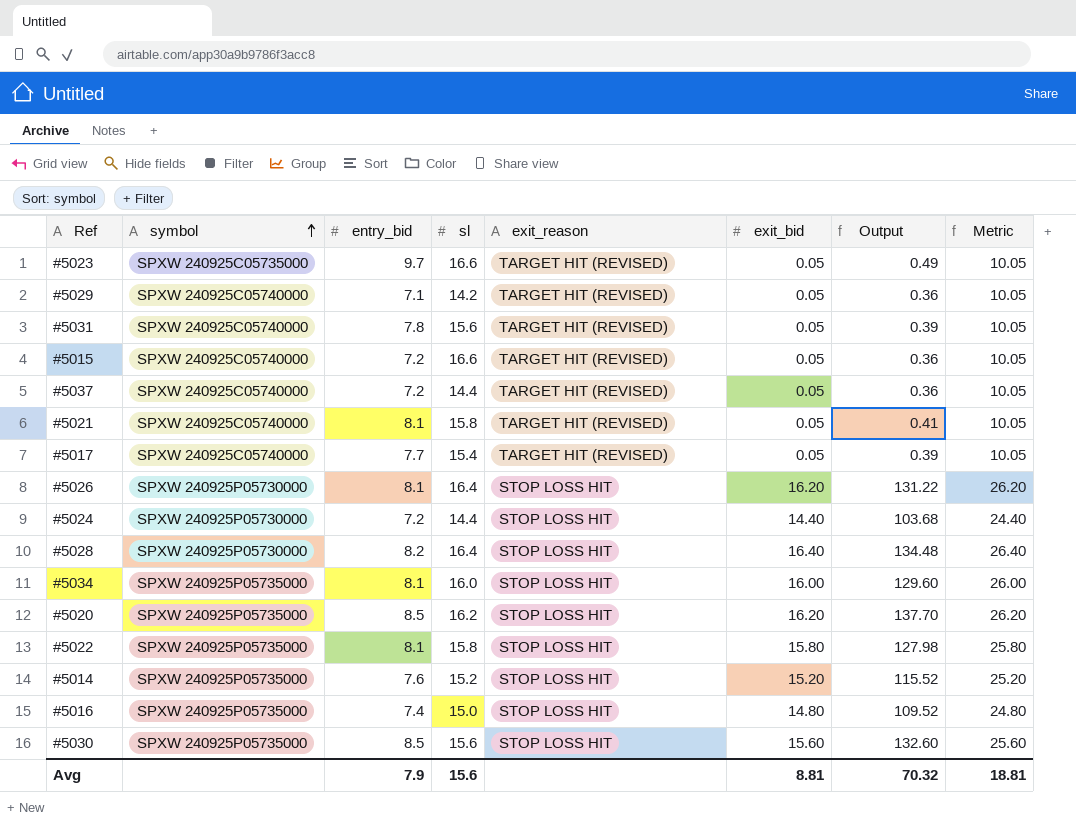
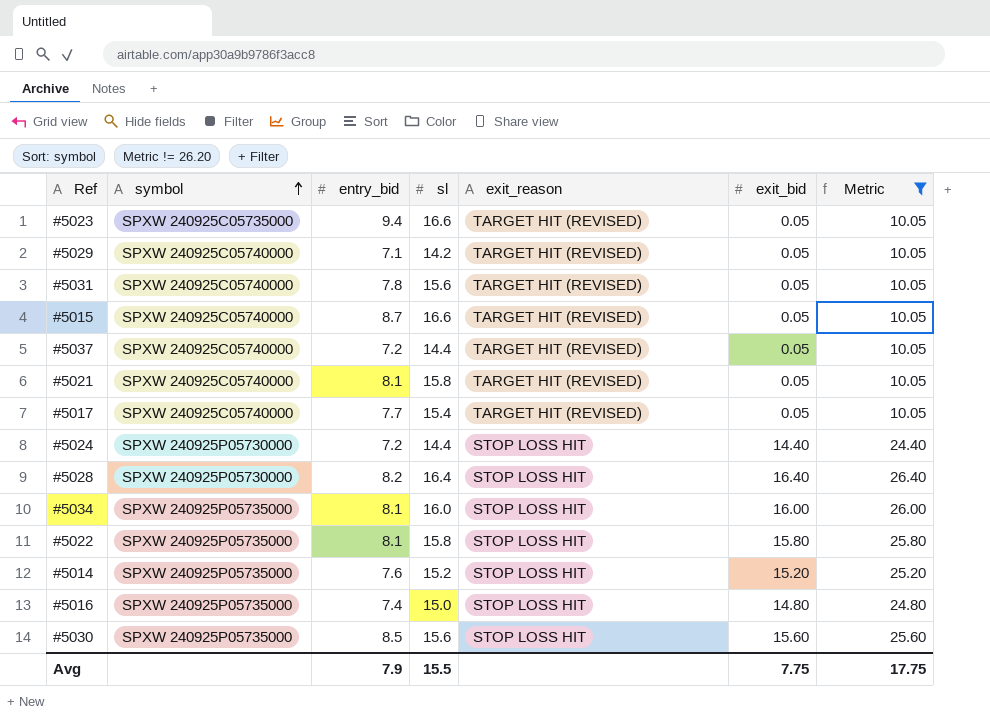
filter: none -> Metric != 26.20
column Output | formula: [entry_bid] * [exit_bid] -> none
#5023 | entry_bid: 9.7 -> 9.4
#5015 | entry_bid: 7.2 -> 8.7
Avg | sl: 15.6 -> 15.5
Avg | exit_bid: 8.81 -> 7.75
Avg | Metric: 18.81 -> 17.75

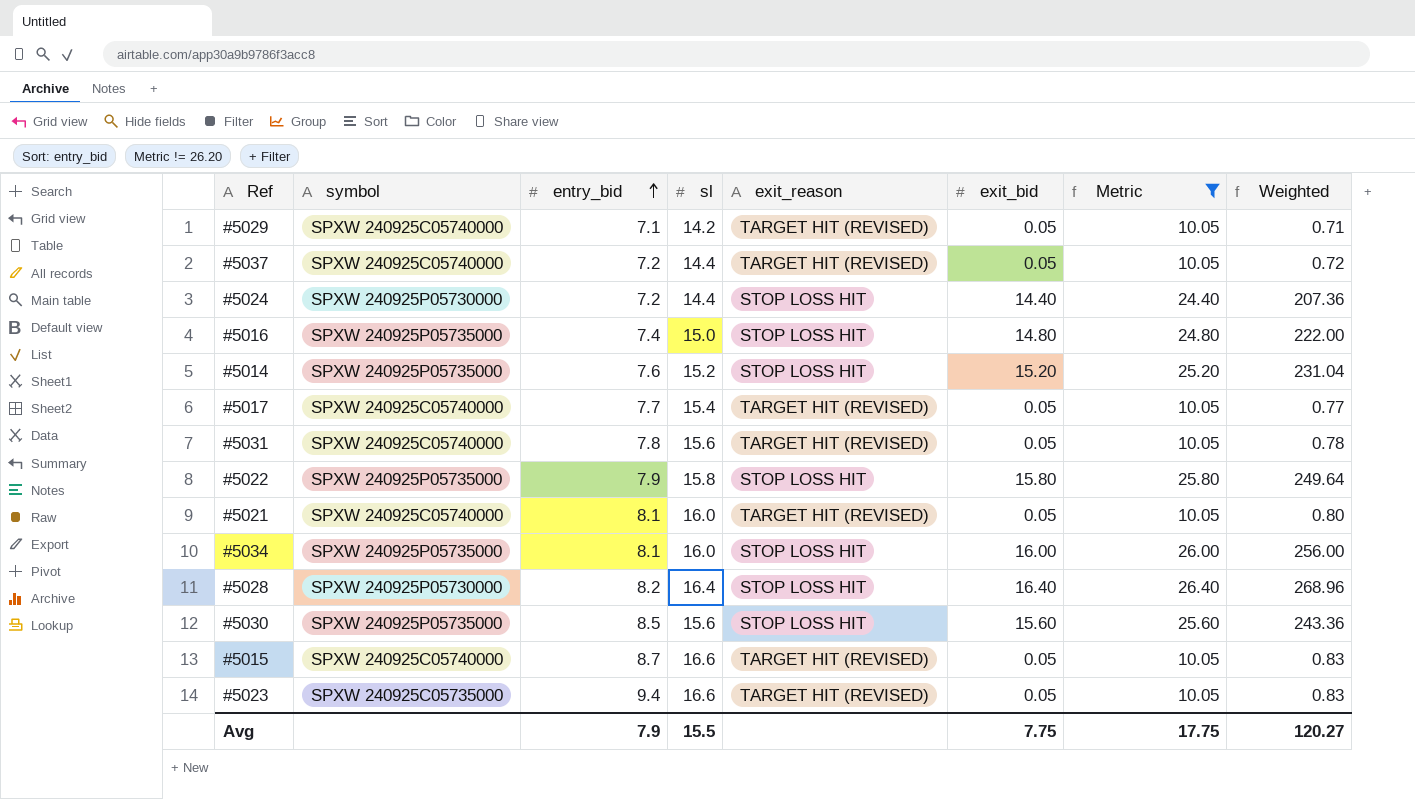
row order: symbol ascending -> entry_bid ascending
column Weighted | formula: none -> [sl] * [exit_bid]
#5022 | entry_bid: 8.1 -> 7.9
#5021 | sl: 15.8 -> 16.0

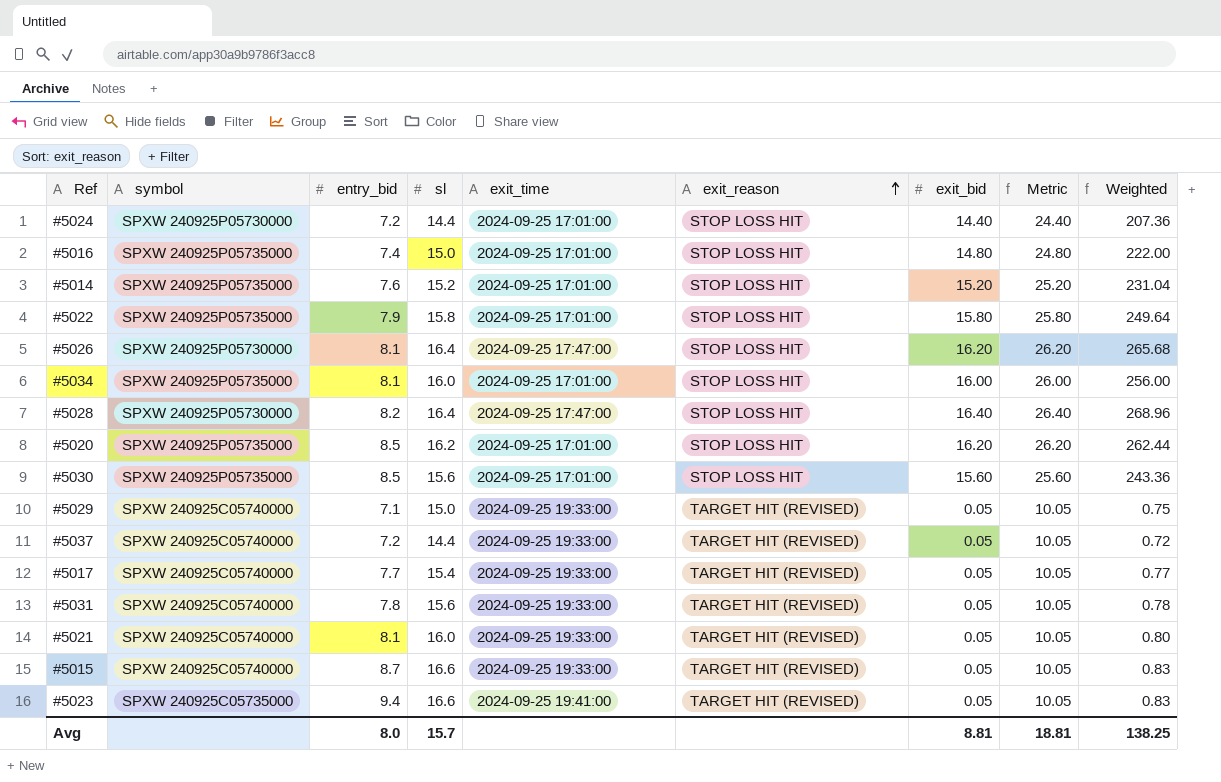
filter: Metric != 26.20 -> none
row order: entry_bid ascending -> exit_reason ascending
column exit_time | position: none -> 5
#5029 | sl: 14.2 -> 15.0
#5029 | Weighted: 0.71 -> 0.75
Avg | entry_bid: 7.9 -> 8.0
Avg | sl: 15.5 -> 15.7
Avg | exit_bid: 7.75 -> 8.81
Avg | Metric: 17.75 -> 18.81
Avg | Weighted: 120.27 -> 138.25

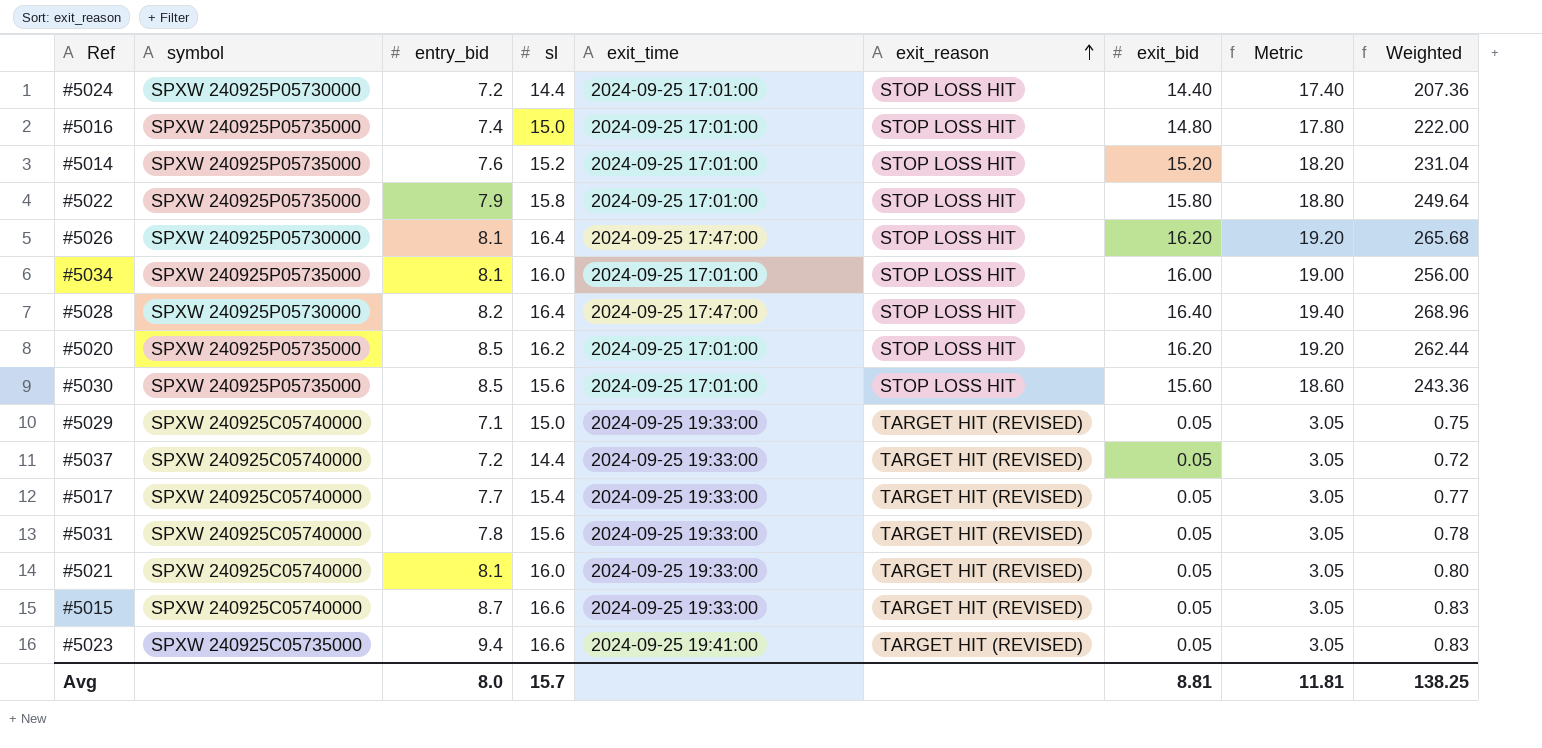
column Metric | formula: [exit_bid] + 10 -> [exit_bid] + 3
Avg | Metric: 18.81 -> 11.81

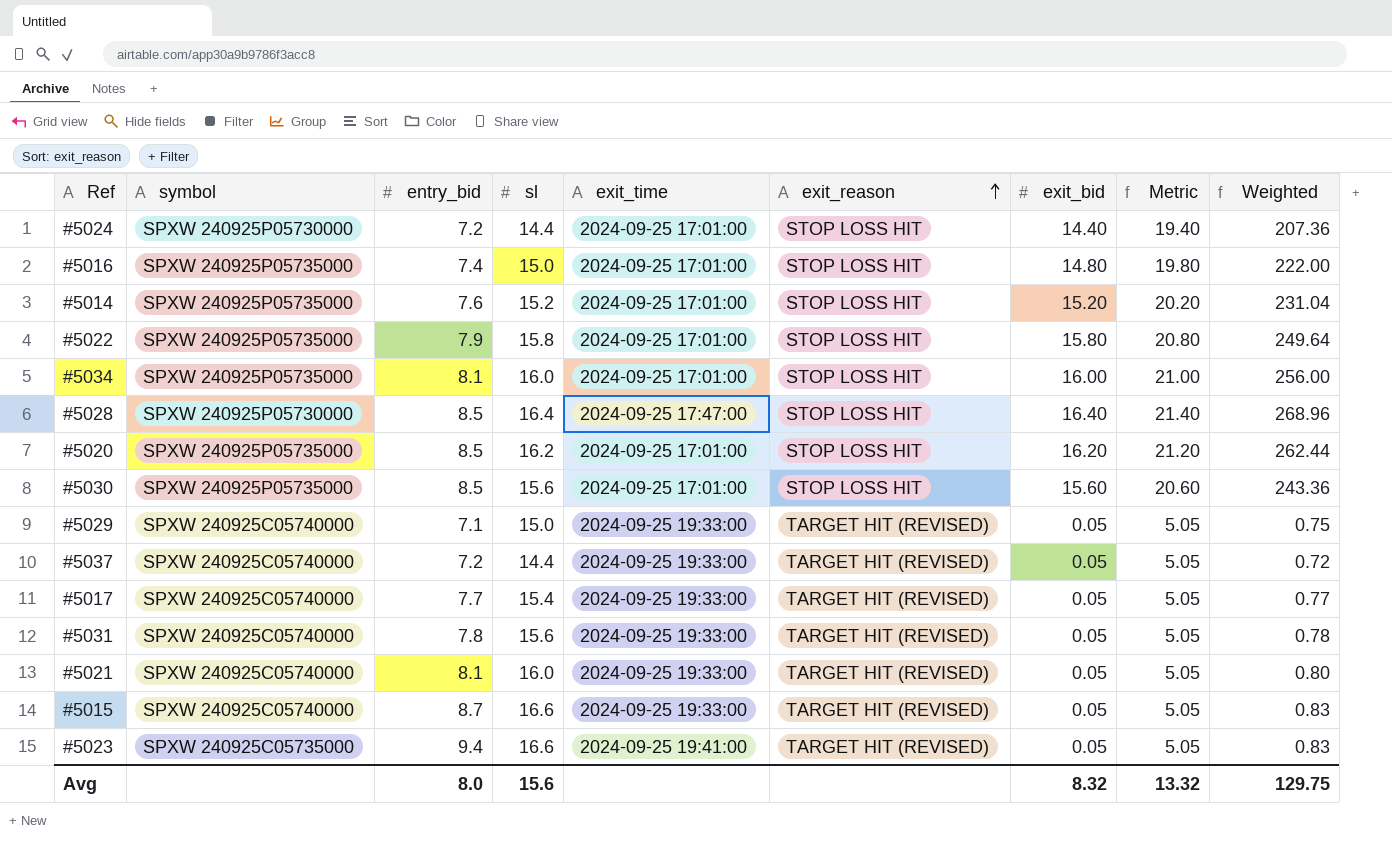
column Metric | formula: [exit_bid] + 3 -> [exit_bid] + 5
row #5026: SPXW 240925P05730000 | 8.1 | 16.4 | 2024-09-25 17:47:00 | STOP LOSS HIT | 16.20 | 19.20 | 265.68 -> none
#5028 | entry_bid: 8.2 -> 8.5
Avg | sl: 15.7 -> 15.6
Avg | exit_bid: 8.81 -> 8.32
Avg | Metric: 11.81 -> 13.32
Avg | Weighted: 138.25 -> 129.75

